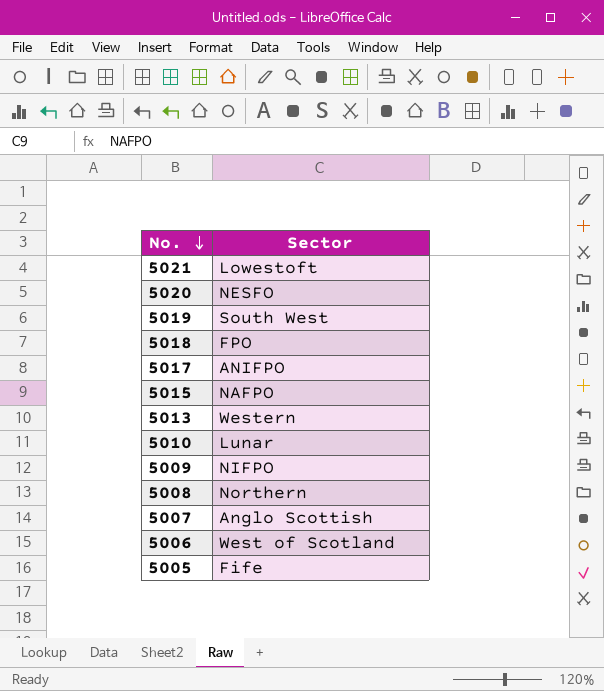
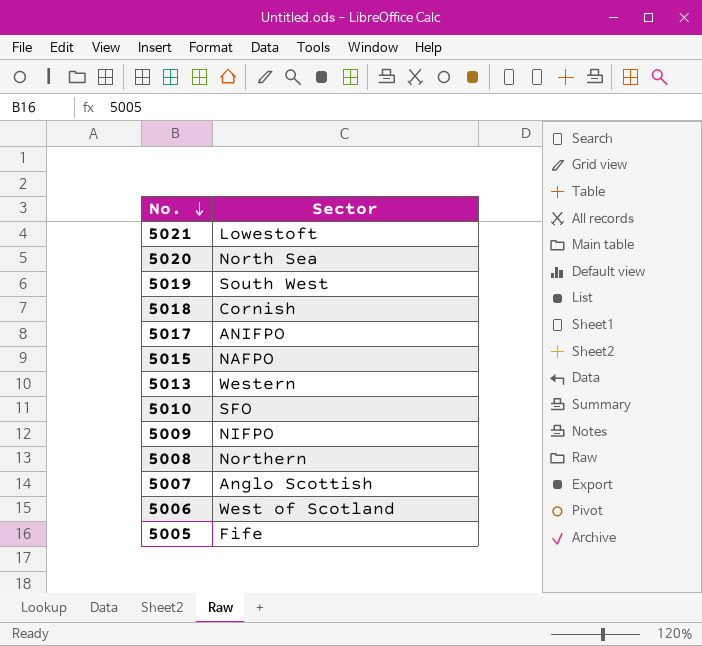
5020 | Sector: NESFO -> North Sea
5018 | Sector: FPO -> Cornish
5010 | Sector: Lunar -> SFO

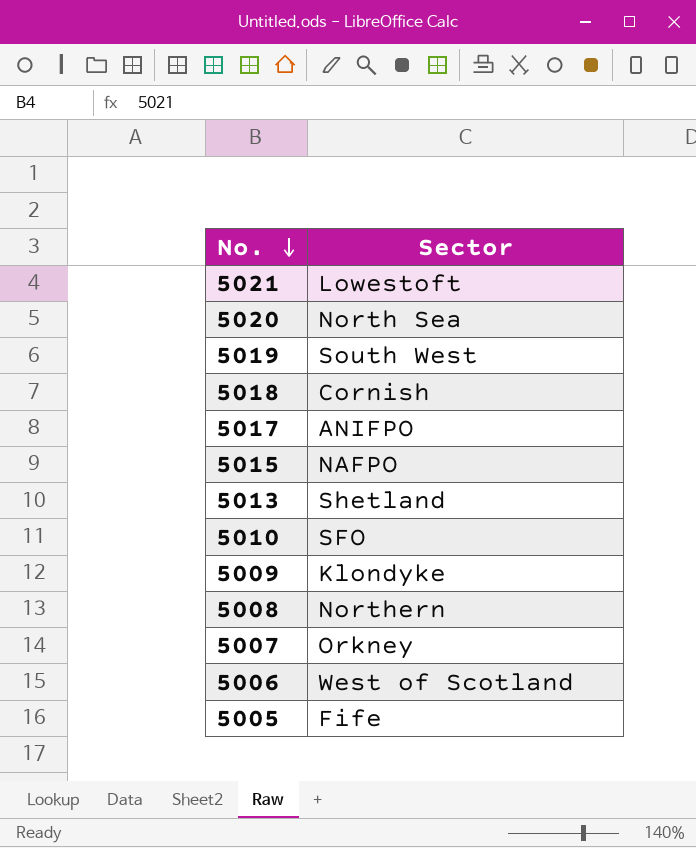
5013 | Sector: Western -> Shetland
5009 | Sector: NIFPO -> Klondyke
5007 | Sector: Anglo Scottish -> Orkney

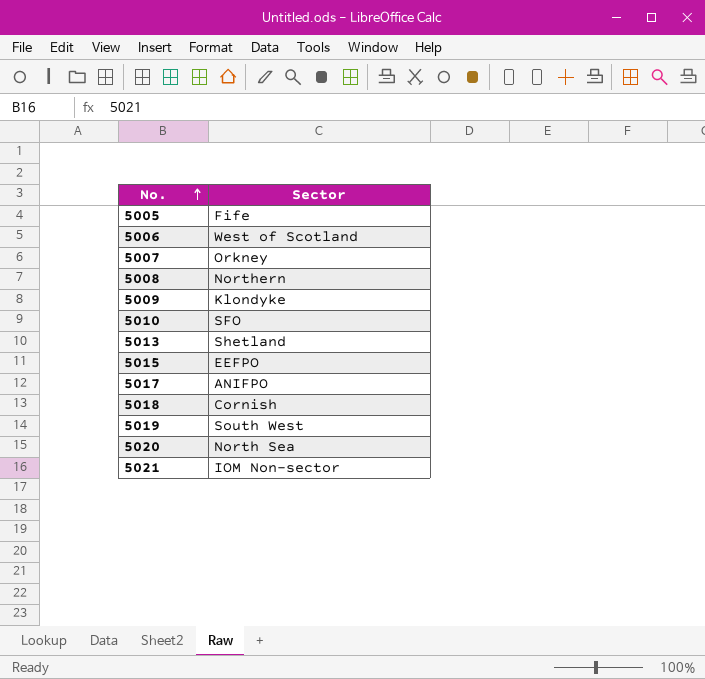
row order: No. descending -> No. ascending
5015 | Sector: NAFPO -> EEFPO
5021 | Sector: Lowestoft -> IOM Non-sector

